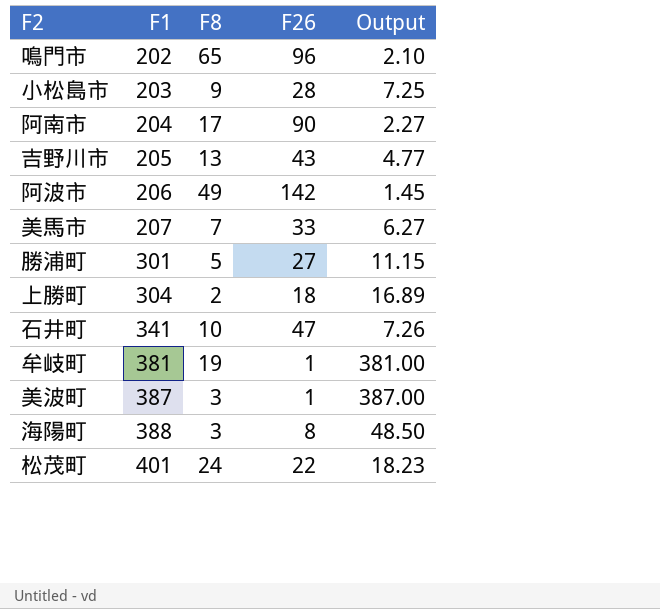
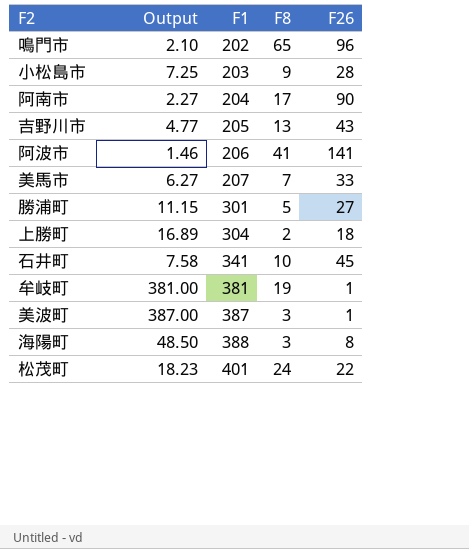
column Output | position: 5 -> 2
阿波市 | Output: 1.45 -> 1.46
阿波市 | F8: 49 -> 41
阿波市 | F26: 142 -> 141
石井町 | Output: 7.26 -> 7.58
石井町 | F26: 47 -> 45

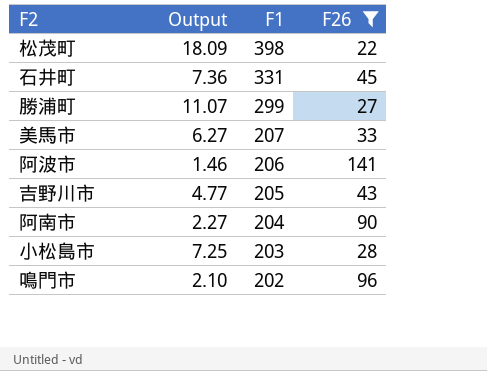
filter: none -> F26 >= 22
row order: F1 ascending -> F1 descending
column F8 | position: 4 -> none
松茂町 | Output: 18.23 -> 18.09
松茂町 | F1: 401 -> 398
石井町 | Output: 7.58 -> 7.36
石井町 | F1: 341 -> 331
勝浦町 | Output: 11.15 -> 11.07
勝浦町 | F1: 301 -> 299

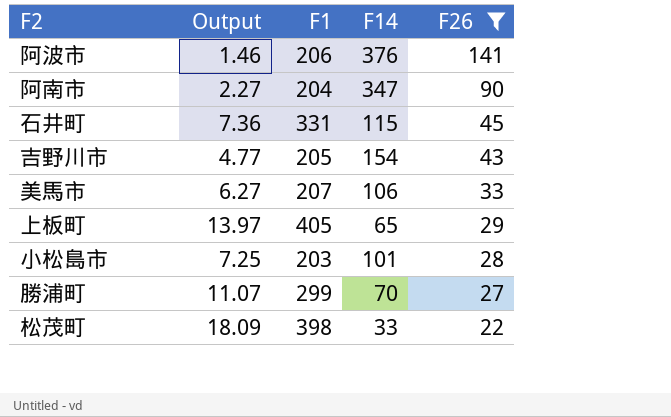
row order: F1 descending -> F26 descending
column F14 | position: none -> 4
row 鳴門市: 2.10 | 202 | 96 -> none
row 上板町: none -> 13.97 | 405 | 65 | 29

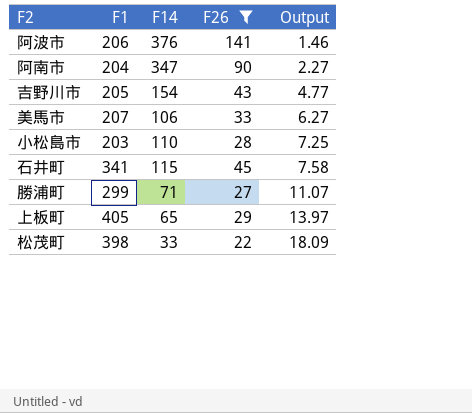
row order: F26 descending -> Output ascending
column Output | position: 2 -> 5
小松島市 | F14: 101 -> 110
石井町 | F1: 331 -> 341
石井町 | Output: 7.36 -> 7.58
勝浦町 | F14: 70 -> 71

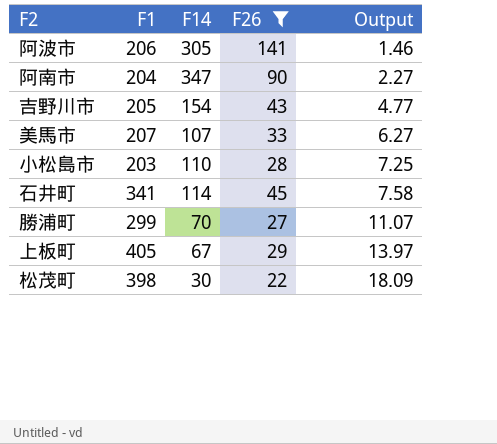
阿波市 | F14: 376 -> 305
美馬市 | F14: 106 -> 107
石井町 | F14: 115 -> 114
勝浦町 | F14: 71 -> 70
上板町 | F14: 65 -> 67
松茂町 | F14: 33 -> 30

